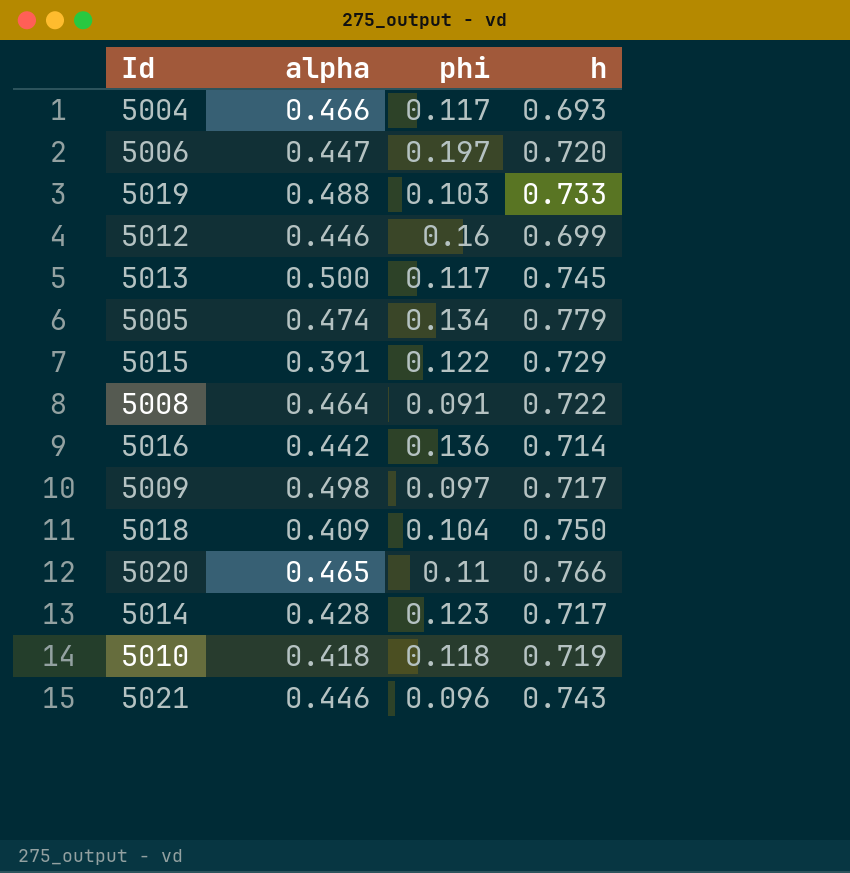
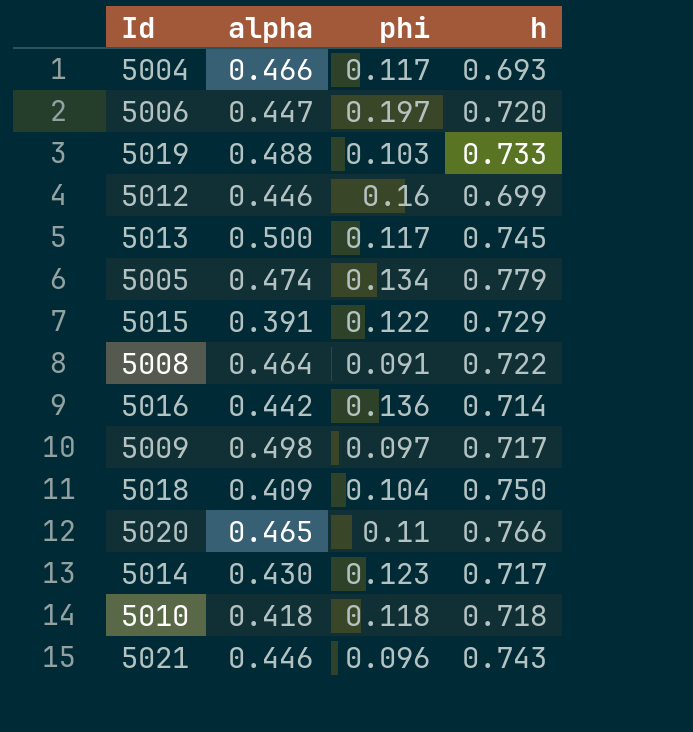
5014 | alpha: 0.428 -> 0.430
5010 | h: 0.719 -> 0.718

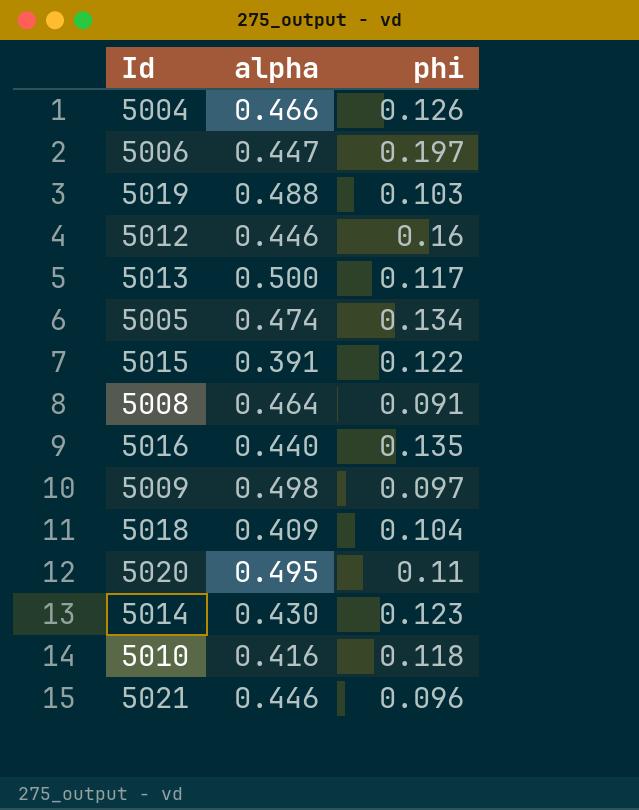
column h | position: 4 -> none
5004 | phi: 0.117 -> 0.126
5016 | alpha: 0.442 -> 0.440
5016 | phi: 0.136 -> 0.135
5020 | alpha: 0.465 -> 0.495
5010 | alpha: 0.418 -> 0.416

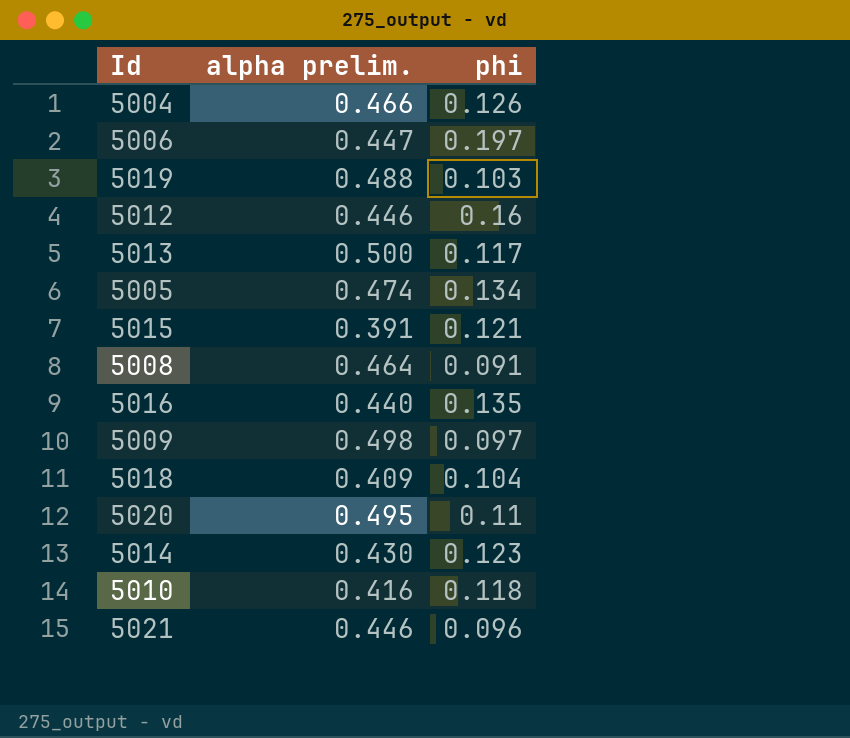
column name: alpha -> alpha prelim.
5015 | phi: 0.122 -> 0.121

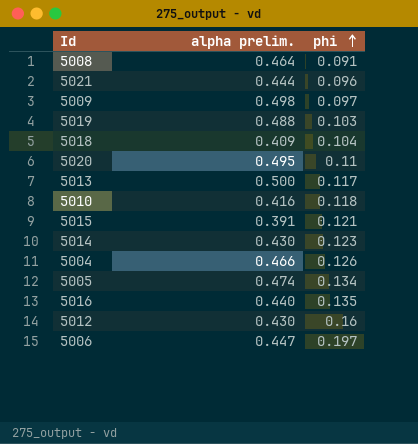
row order: none -> phi ascending
5021 | alpha prelim.: 0.446 -> 0.444
5012 | alpha prelim.: 0.446 -> 0.430

